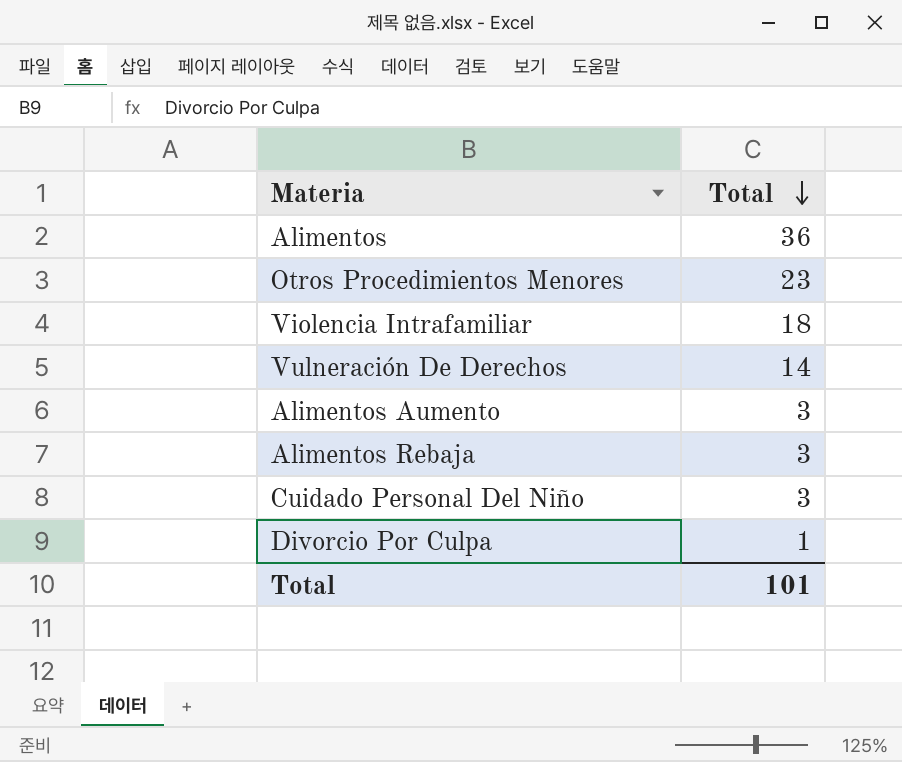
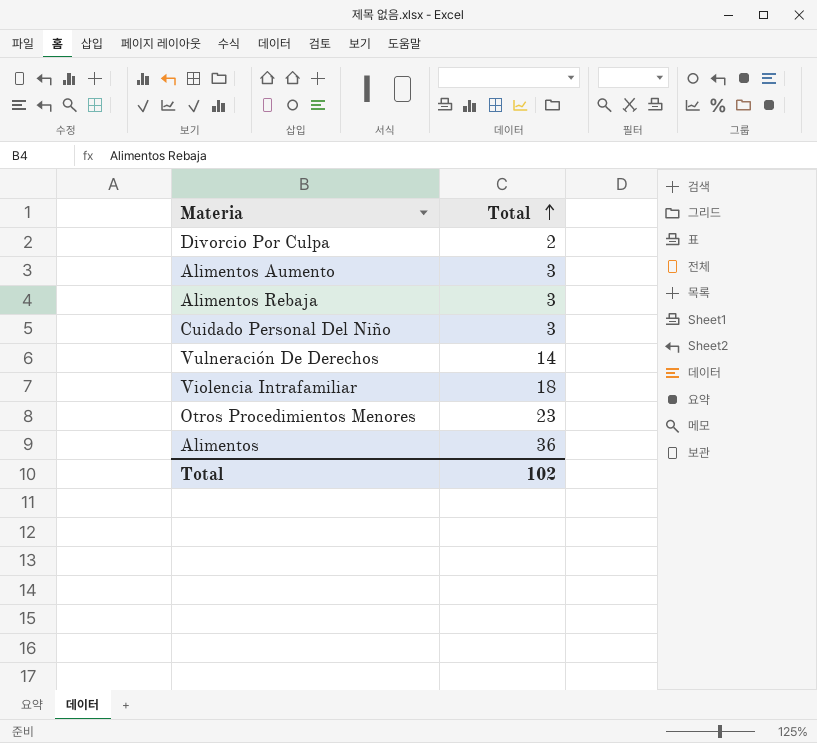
row order: Total descending -> Total ascending
Divorcio Por Culpa | Total: 1 -> 2
Total | Total: 101 -> 102

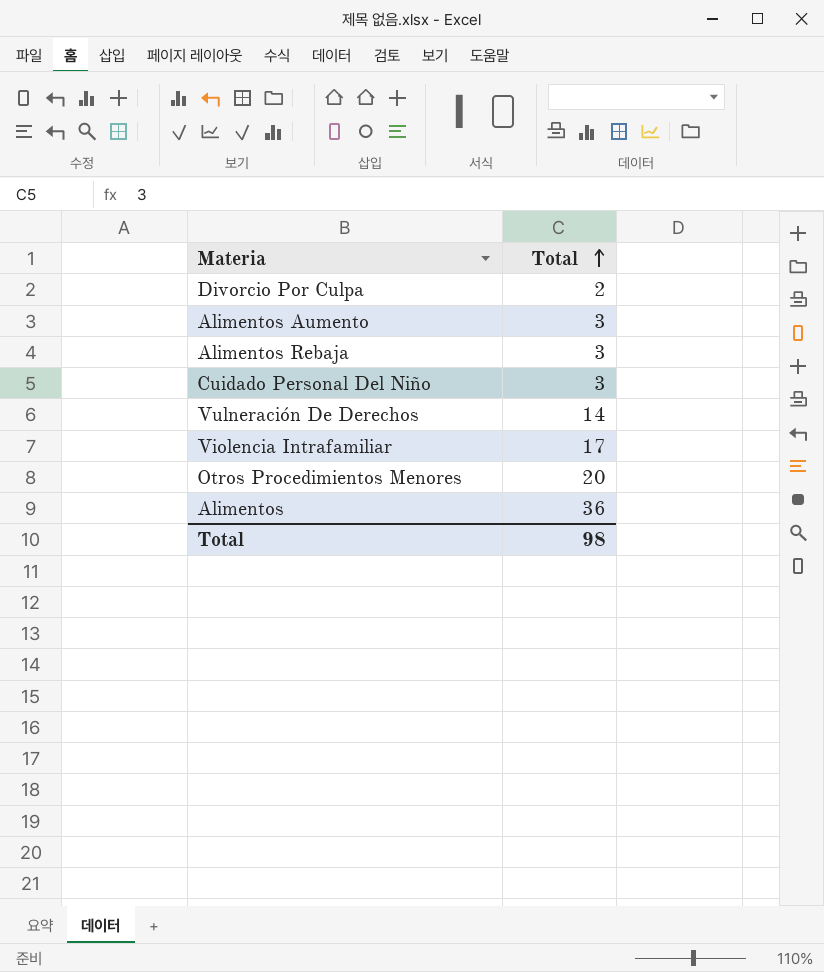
Violencia Intrafamiliar | Total: 18 -> 17
Otros Procedimientos Menores | Total: 23 -> 20
Total | Total: 102 -> 98

